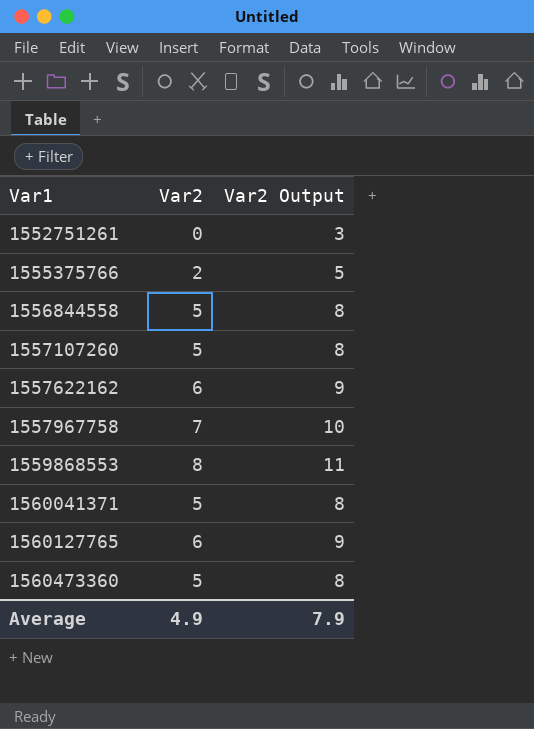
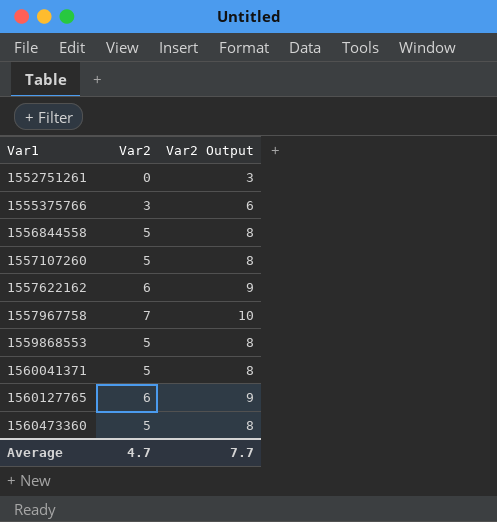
1555375766 | Var2: 2 -> 3
1555375766 | Var2 Output: 5 -> 6
1559868553 | Var2: 8 -> 5
1559868553 | Var2 Output: 11 -> 8
Average | Var2: 4.9 -> 4.7
Average | Var2 Output: 7.9 -> 7.7

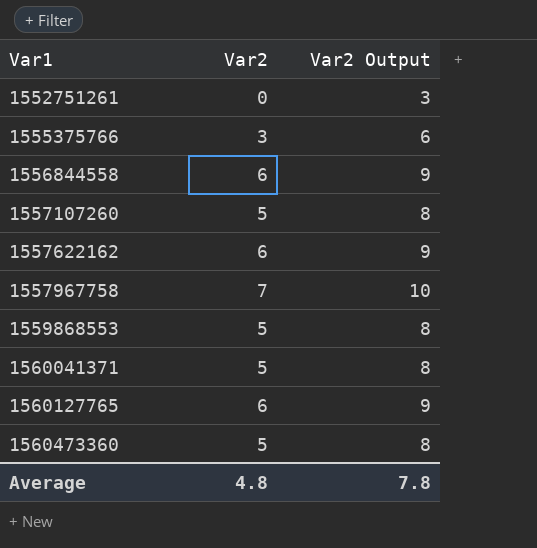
1556844558 | Var2: 5 -> 6
1556844558 | Var2 Output: 8 -> 9
Average | Var2: 4.7 -> 4.8
Average | Var2 Output: 7.7 -> 7.8

